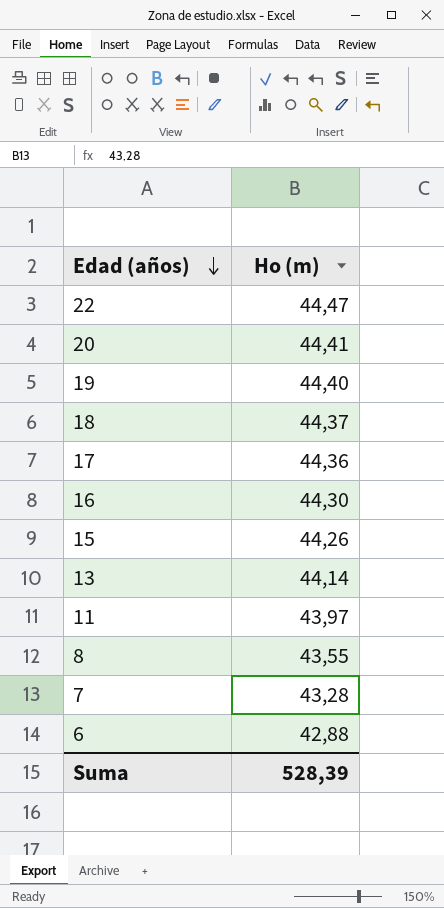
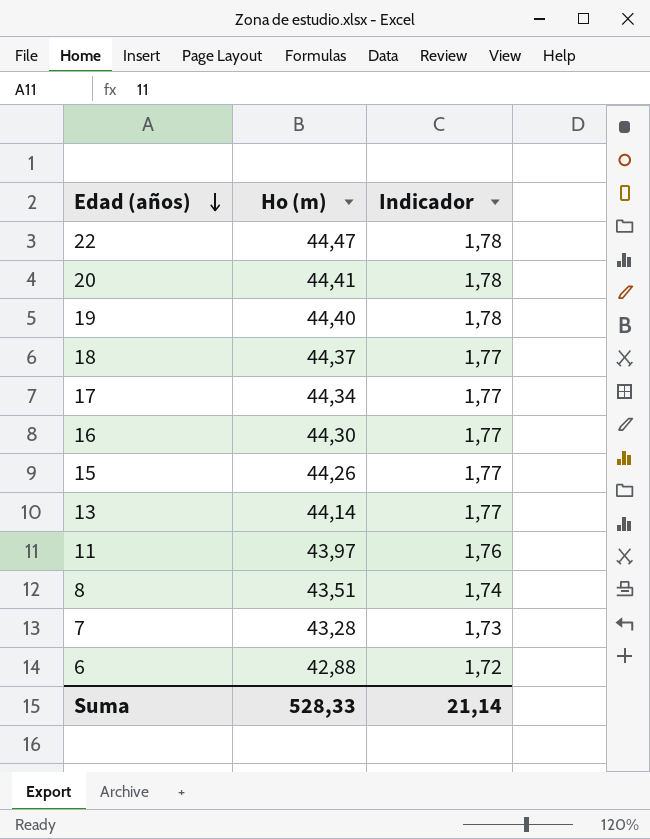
column Indicador | formula: none -> [Ho (m)] * 0,04
17 | Ho (m): 44,36 -> 44,34
8 | Ho (m): 43,55 -> 43,51
Suma | Ho (m): 528,39 -> 528,33

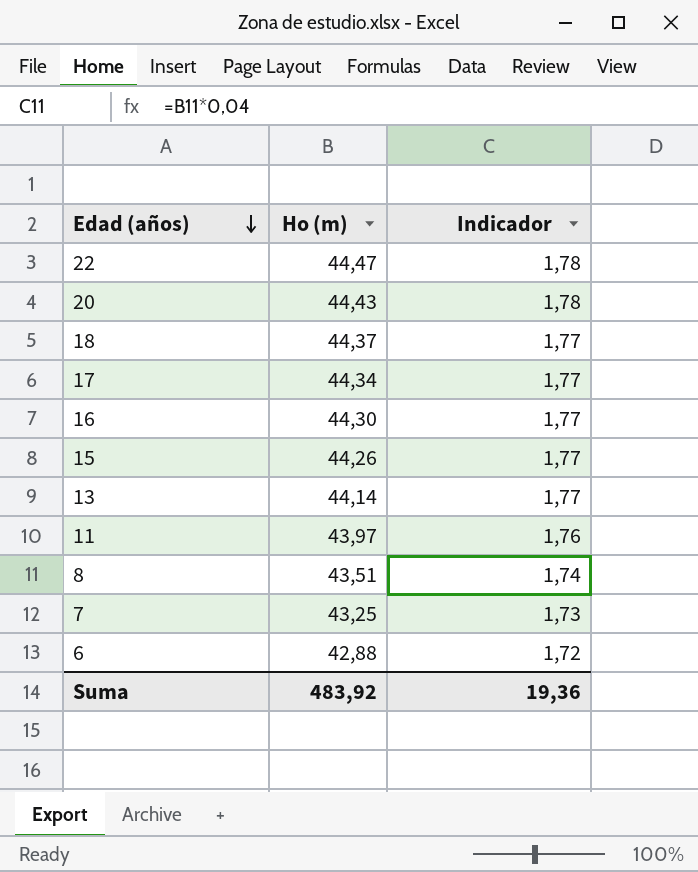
row 19: 44,40 | 1,78 -> none
20 | Ho (m): 44,41 -> 44,43
7 | Ho (m): 43,28 -> 43,25
Suma | Ho (m): 528,33 -> 483,92
Suma | Indicador: 21,14 -> 19,36

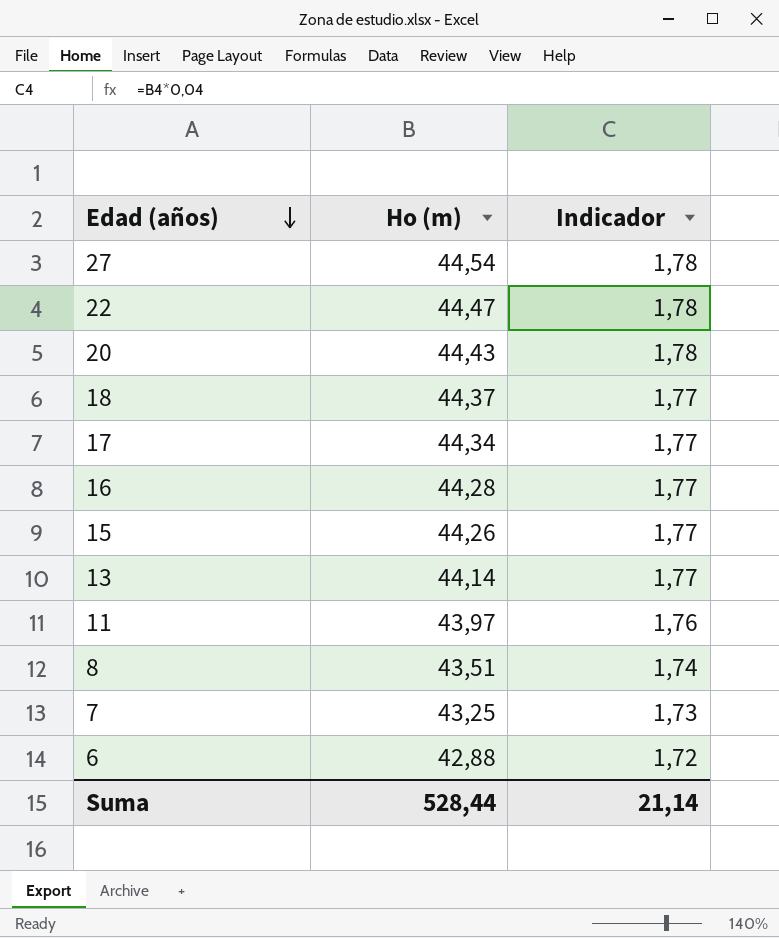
row 27: none -> 44,54 | 1,78
16 | Ho (m): 44,30 -> 44,28
Suma | Ho (m): 483,92 -> 528,44
Suma | Indicador: 19,36 -> 21,14

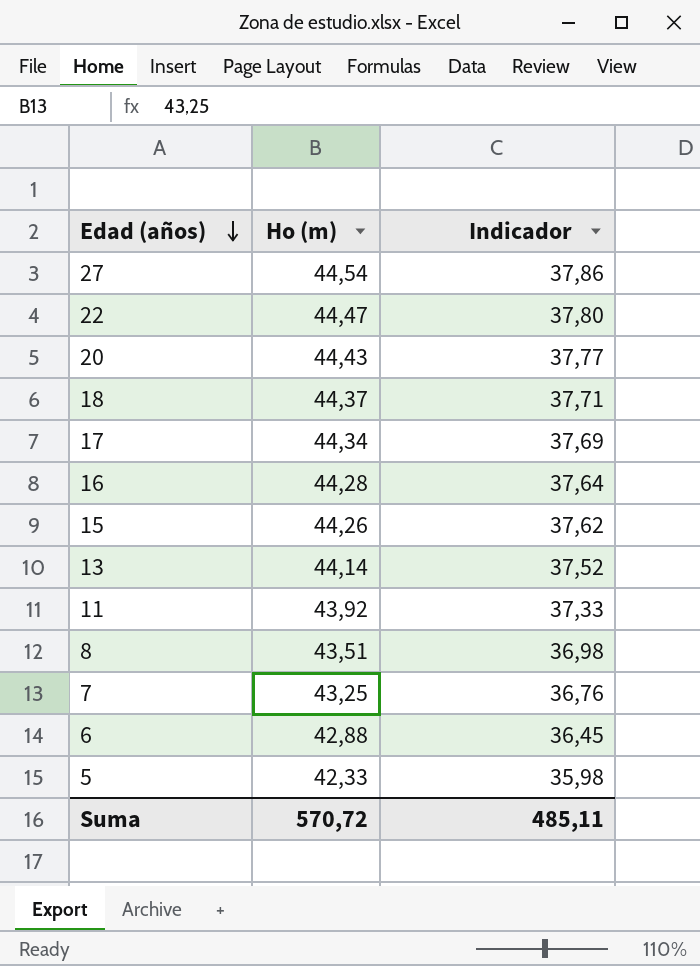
column Indicador | formula: [Ho (m)] * 0,04 -> [Ho (m)] * 0,85
11 | Ho (m): 43,97 -> 43,92
row 5: none -> 42,33 | 35,98
Suma | Ho (m): 528,44 -> 570,72
Suma | Indicador: 21,14 -> 485,11

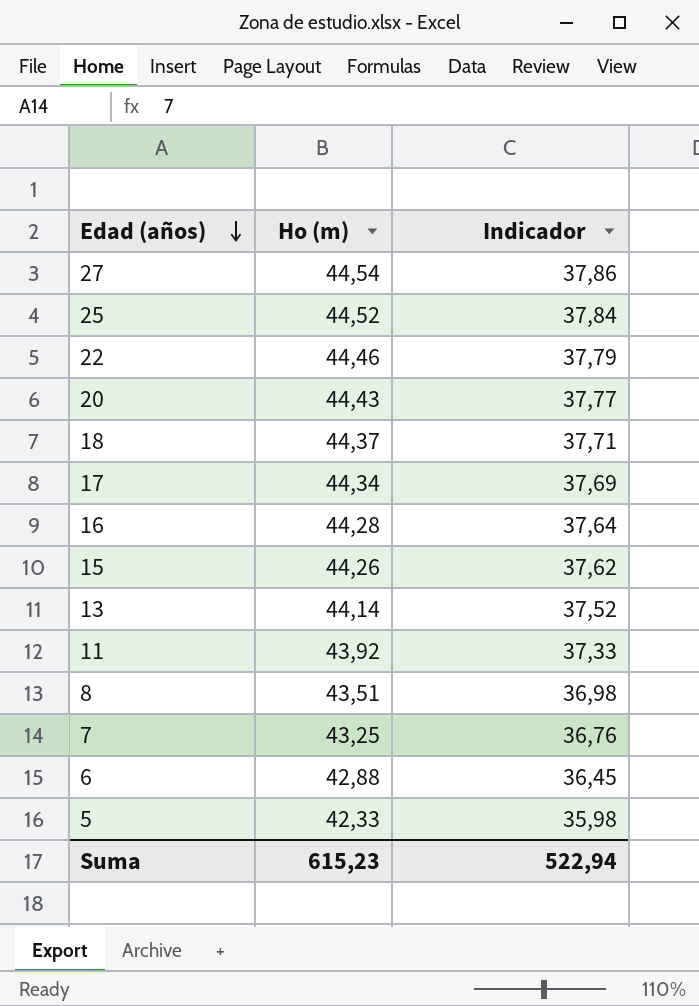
row 25: none -> 44,52 | 37,84
22 | Ho (m): 44,47 -> 44,46
22 | Indicador: 37,80 -> 37,79
Suma | Ho (m): 570,72 -> 615,23
Suma | Indicador: 485,11 -> 522,94

